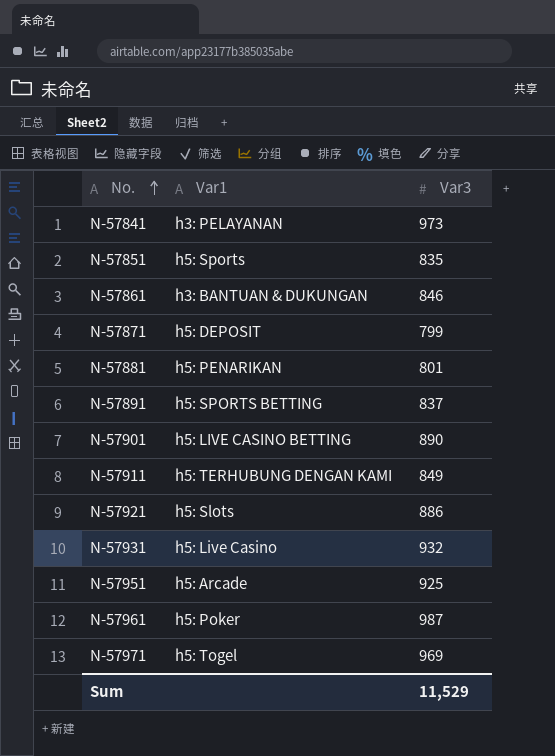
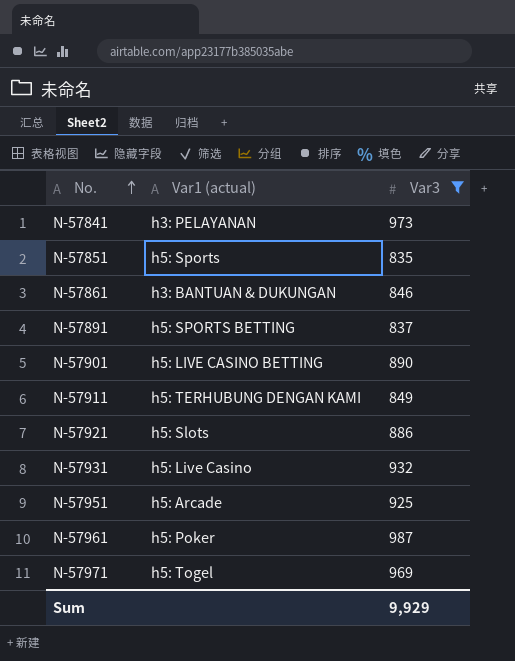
filter: none -> Var3 >= 835
column name: Var1 -> Var1 (actual)
Sum | Var3: 11,529 -> 9,929

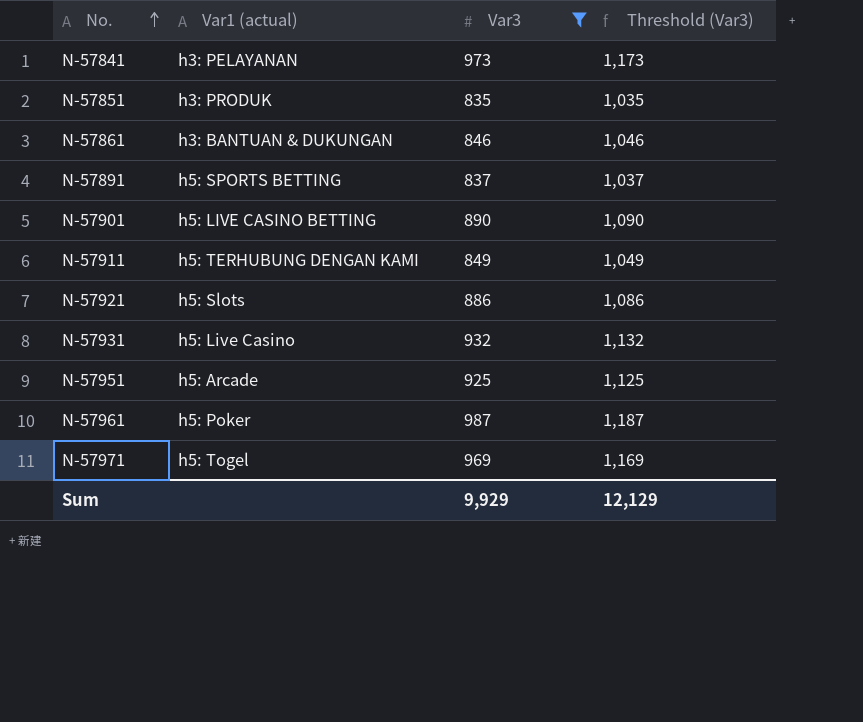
column Threshold (Var3) | formula: none -> [Var3] + 200
N-57851 | Var1 (actual): h5: Sports -> h3: PRODUK

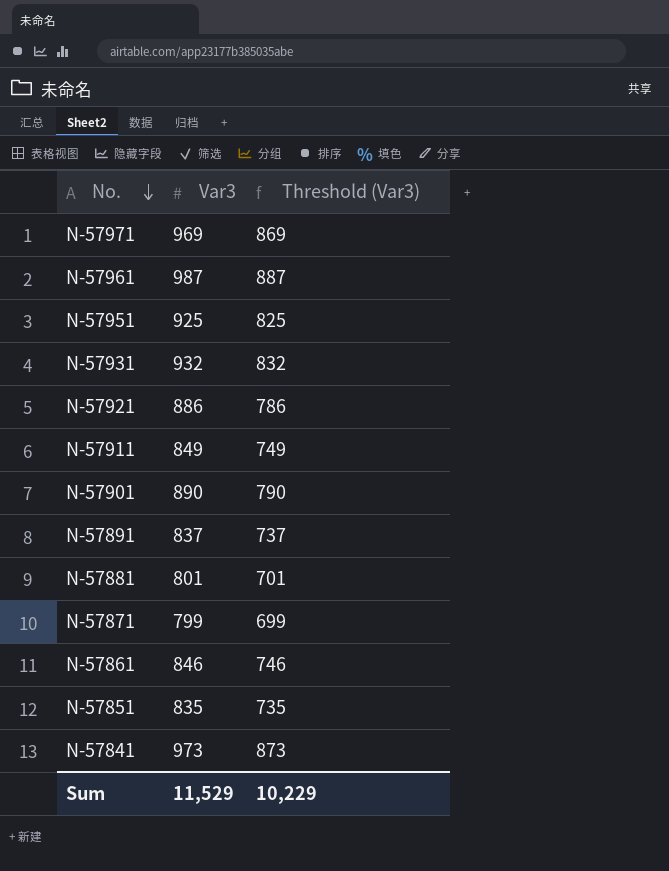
filter: Var3 >= 835 -> none
row order: No. ascending -> No. descending
column Var1 (actual) | position: 2 -> none
column Threshold (Var3) | formula: [Var3] + 200 -> [Var3] - 100
Sum | Var3: 9,929 -> 11,529
Sum | Threshold (Var3): 12,129 -> 10,229

